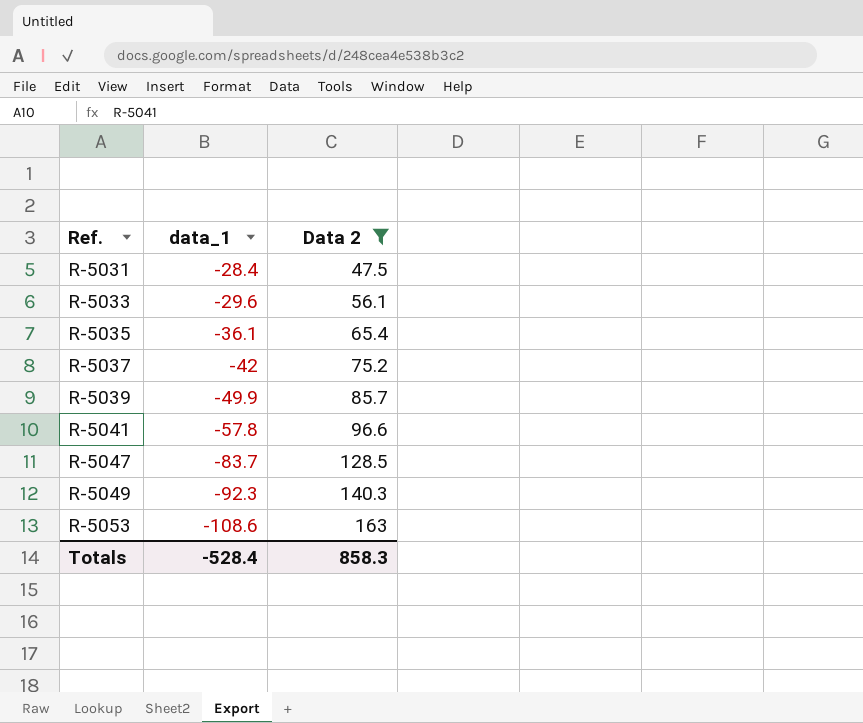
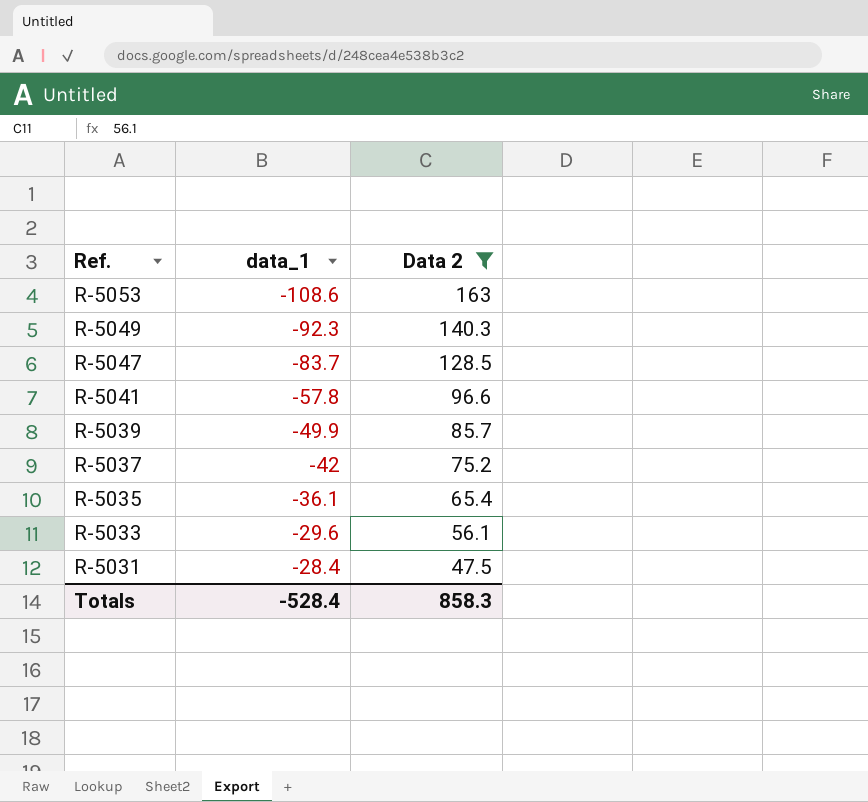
row order: Ref. ascending -> Ref. descending

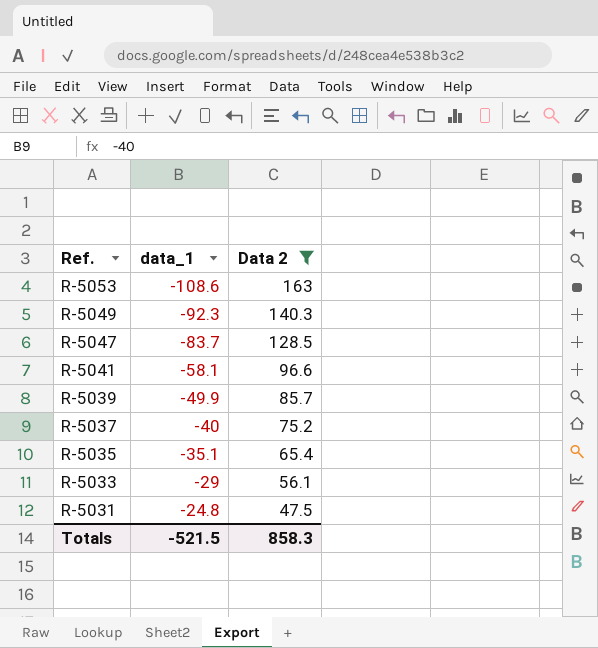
R-5041 | data_1: -57.8 -> -58.1
R-5037 | data_1: -42 -> -40
R-5035 | data_1: -36.1 -> -35.1
R-5033 | data_1: -29.6 -> -29
R-5031 | data_1: -28.4 -> -24.8
Totals | data_1: -528.4 -> -521.5

